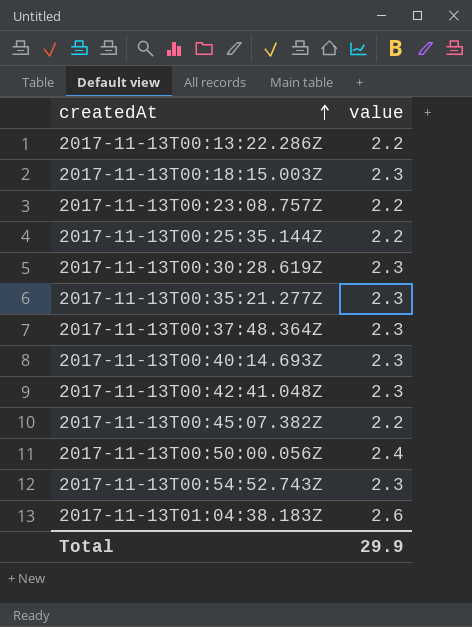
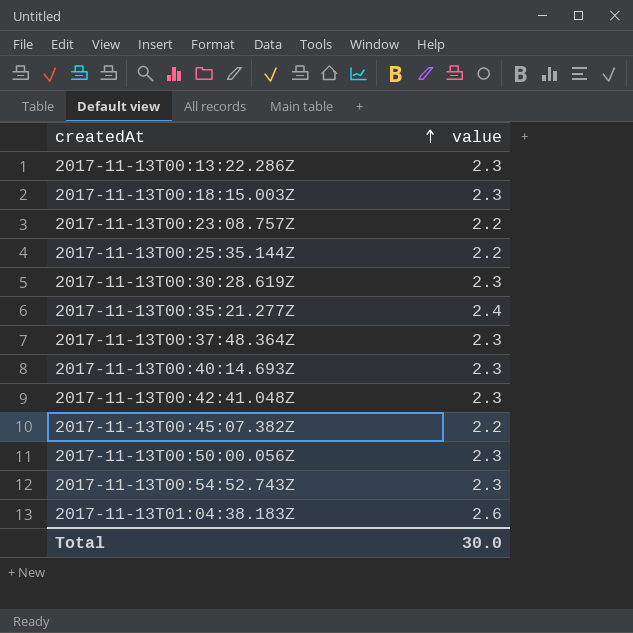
2017-11-13T00:13:22.286Z | value: 2.2 -> 2.3
2017-11-13T00:35:21.277Z | value: 2.3 -> 2.4
2017-11-13T00:50:00.056Z | value: 2.4 -> 2.3
Total | value: 29.9 -> 30.0

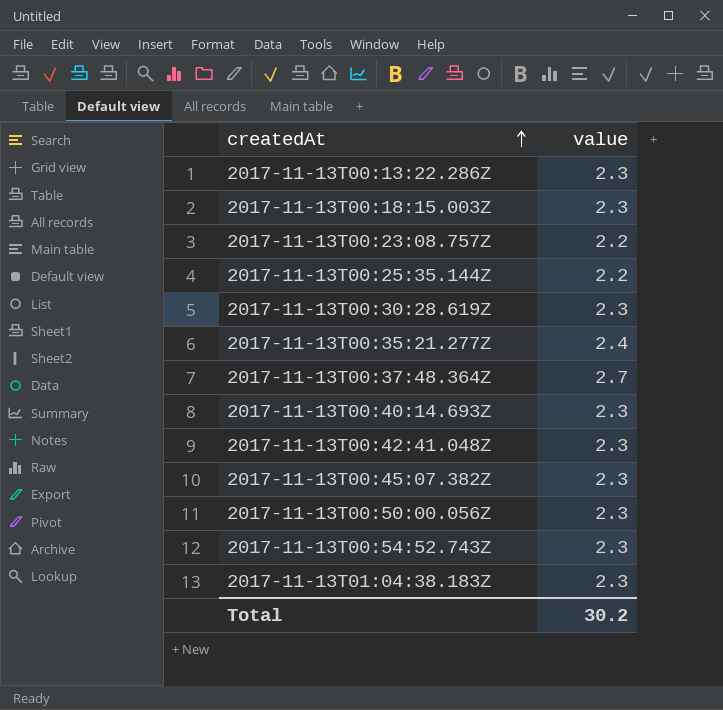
2017-11-13T00:37:48.364Z | value: 2.3 -> 2.7
2017-11-13T00:45:07.382Z | value: 2.2 -> 2.3
2017-11-13T01:04:38.183Z | value: 2.6 -> 2.3
Total | value: 30.0 -> 30.2

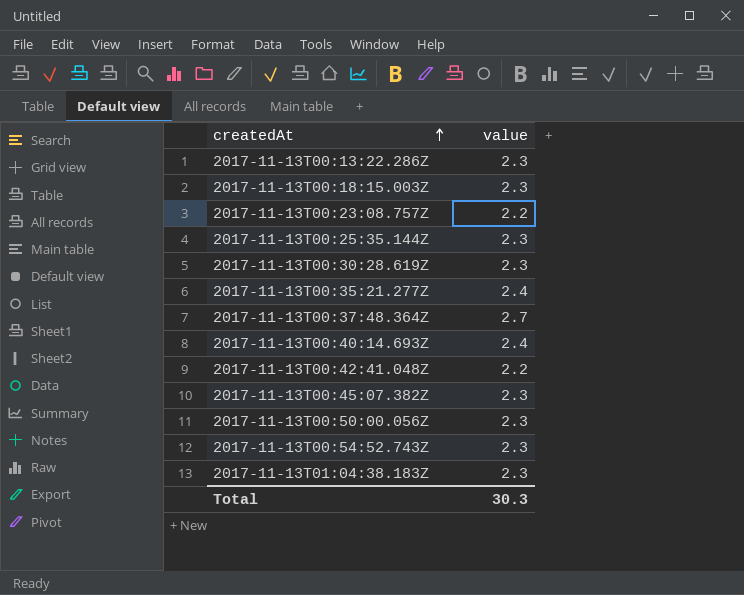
2017-11-13T00:25:35.144Z | value: 2.2 -> 2.3
2017-11-13T00:40:14.693Z | value: 2.3 -> 2.4
2017-11-13T00:42:41.048Z | value: 2.3 -> 2.2
Total | value: 30.2 -> 30.3

